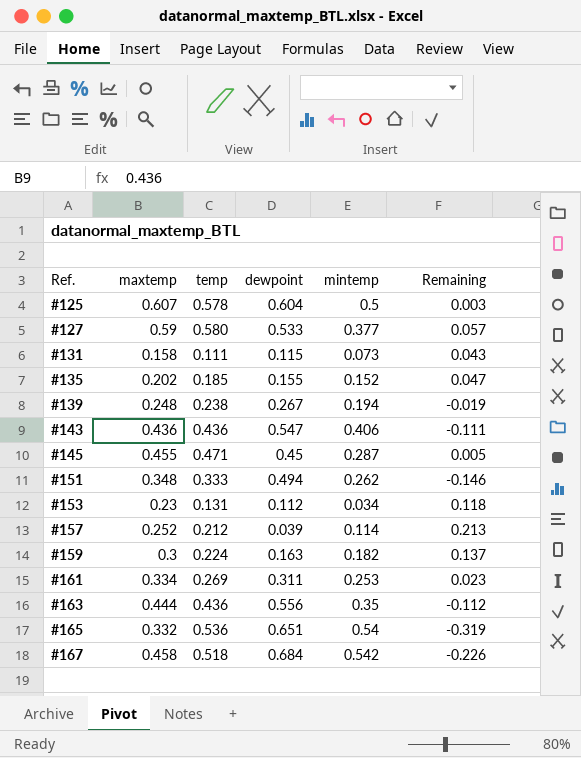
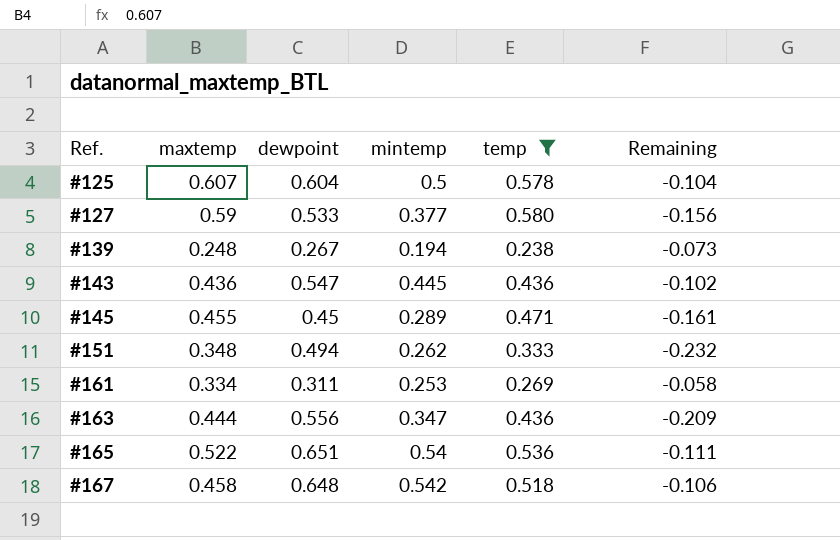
filter: none -> temp >= 0.238
column temp | position: 3 -> 5
column Remaining | formula: [maxtemp] - [dewpoint] -> [mintemp] - [dewpoint]
#143 | mintemp: 0.406 -> 0.445
#145 | mintemp: 0.287 -> 0.289
#163 | mintemp: 0.35 -> 0.347
#165 | maxtemp: 0.332 -> 0.522
#167 | dewpoint: 0.684 -> 0.648

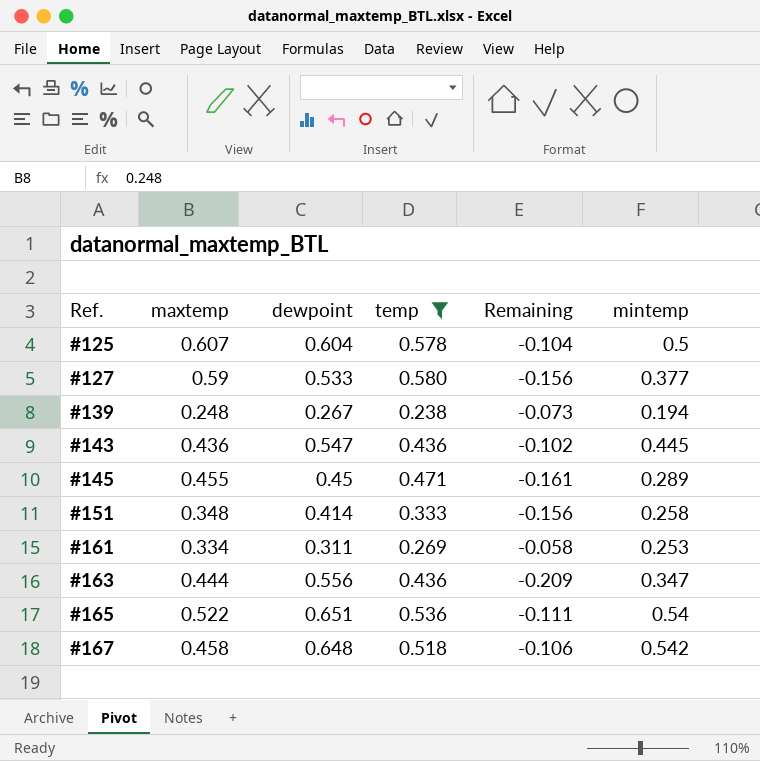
column mintemp | position: 4 -> 6
#151 | dewpoint: 0.494 -> 0.414
#151 | Remaining: -0.232 -> -0.156
#151 | mintemp: 0.262 -> 0.258

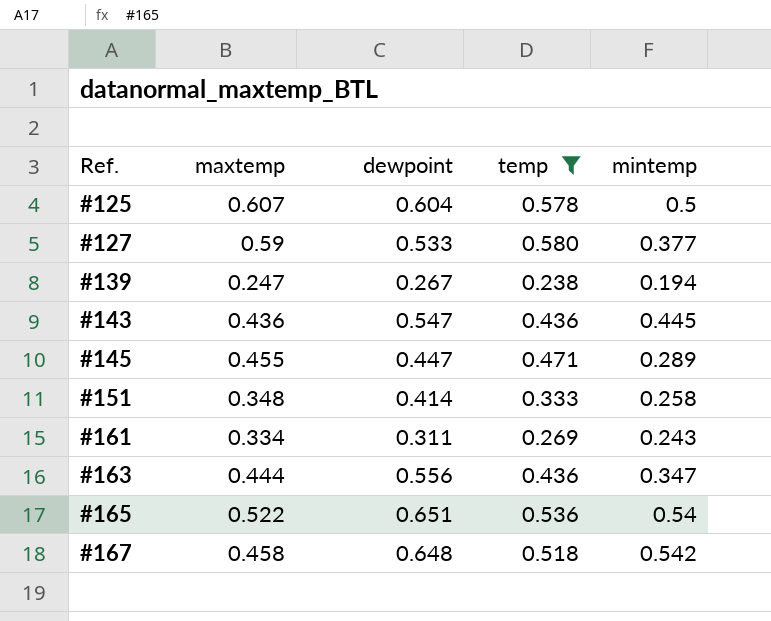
column Remaining | formula: [mintemp] - [dewpoint] -> none
#139 | maxtemp: 0.248 -> 0.247
#145 | dewpoint: 0.45 -> 0.447
#161 | mintemp: 0.253 -> 0.243

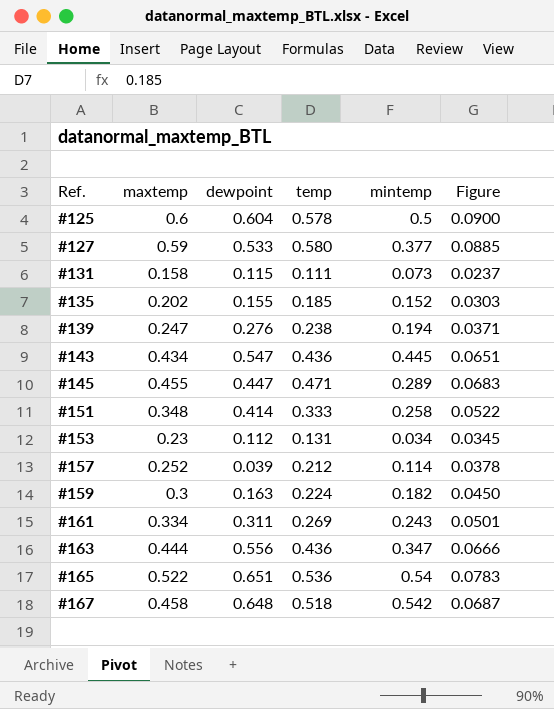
filter: temp >= 0.238 -> none
column Figure | formula: none -> [maxtemp] * 0.15
#125 | maxtemp: 0.607 -> 0.6
#139 | dewpoint: 0.267 -> 0.276
#143 | maxtemp: 0.436 -> 0.434

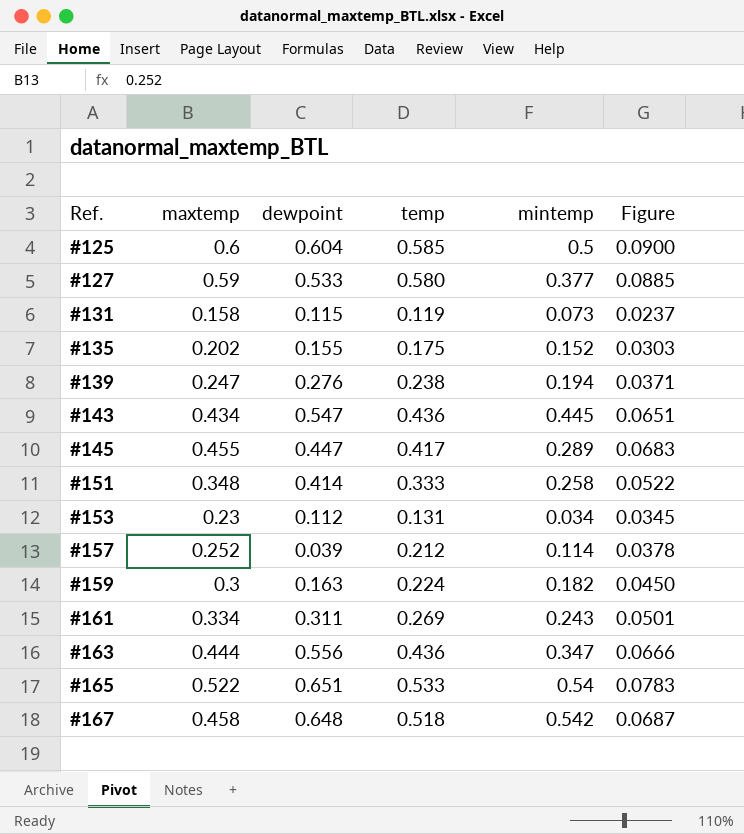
#125 | temp: 0.578 -> 0.585
#131 | temp: 0.111 -> 0.119
#135 | temp: 0.185 -> 0.175
#145 | temp: 0.471 -> 0.417
#165 | temp: 0.536 -> 0.533

